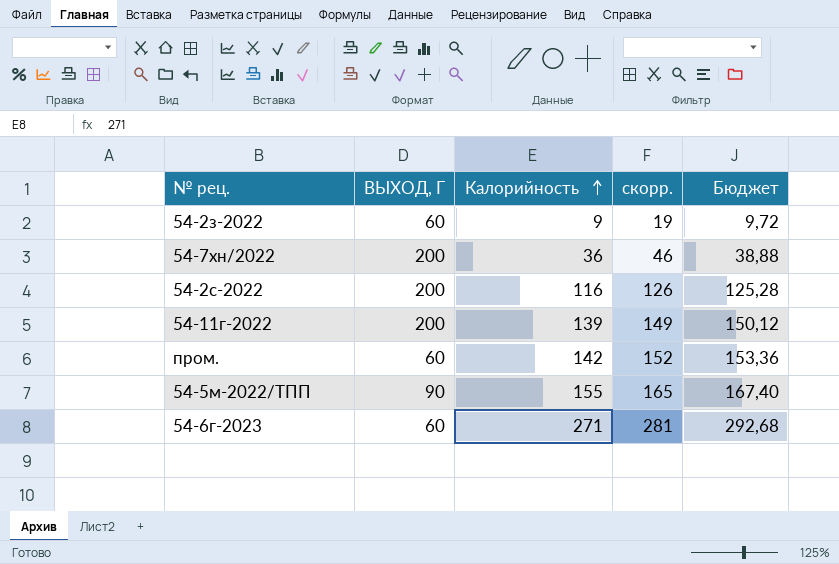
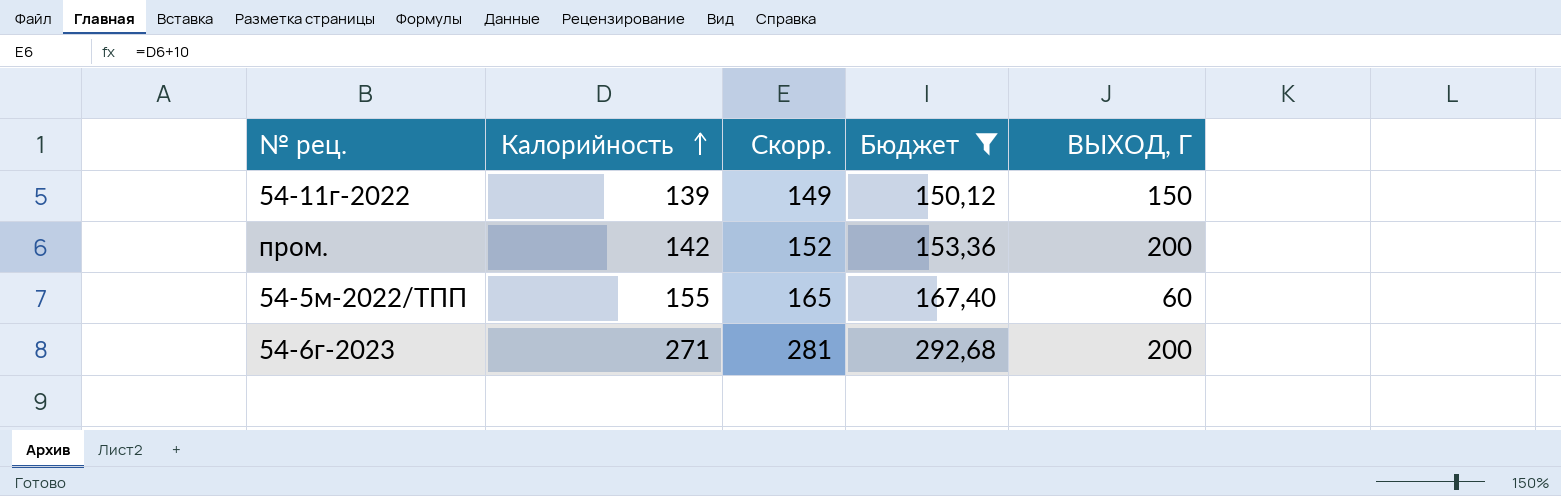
filter: none -> Бюджет >= 150,12
column name: скорр. -> Скорр.
column ВЫХОД, Г | position: 2 -> 5
54-11г-2022 | ВЫХОД, Г: 200 -> 150
пром. | ВЫХОД, Г: 60 -> 200
54-5м-2022/ТПП | ВЫХОД, Г: 90 -> 60
54-6г-2023 | ВЫХОД, Г: 60 -> 200

